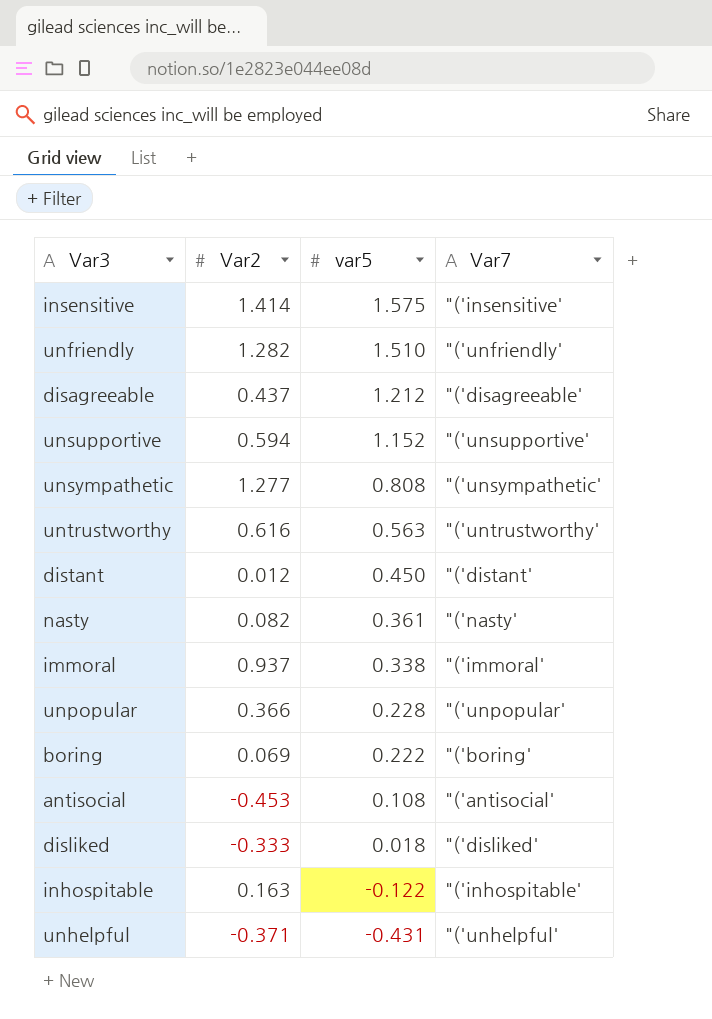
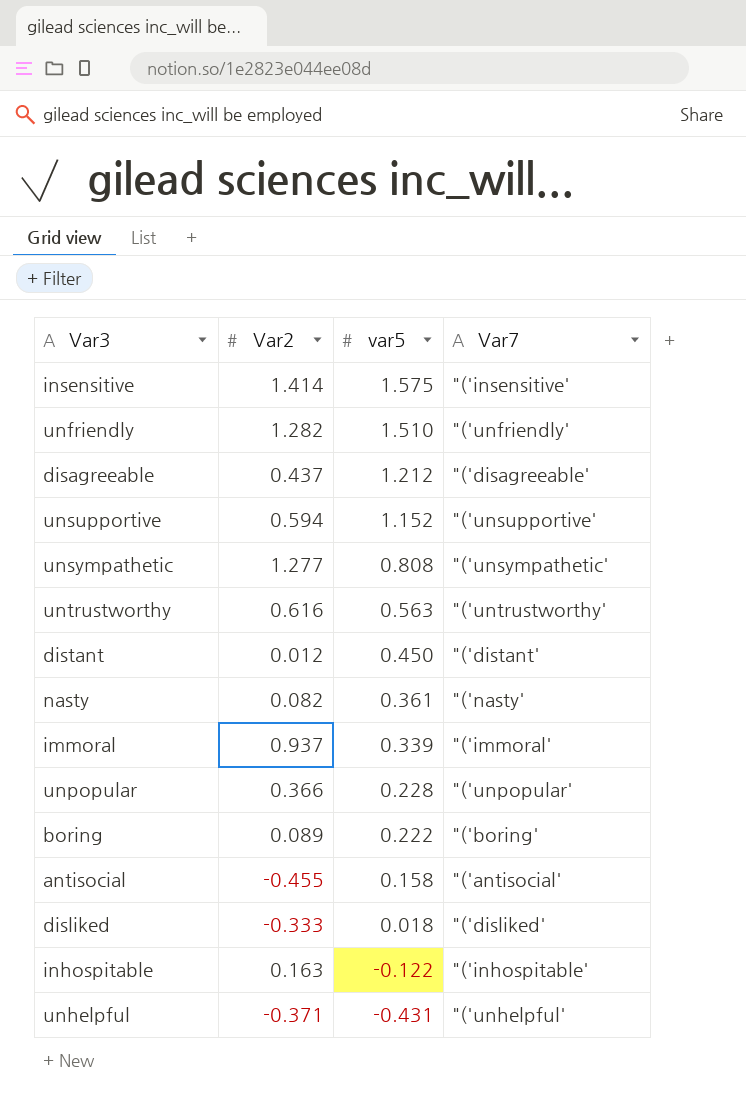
immoral | var5: 0.338 -> 0.339
boring | Var2: 0.069 -> 0.089
antisocial | Var2: -0.453 -> -0.455
antisocial | var5: 0.108 -> 0.158

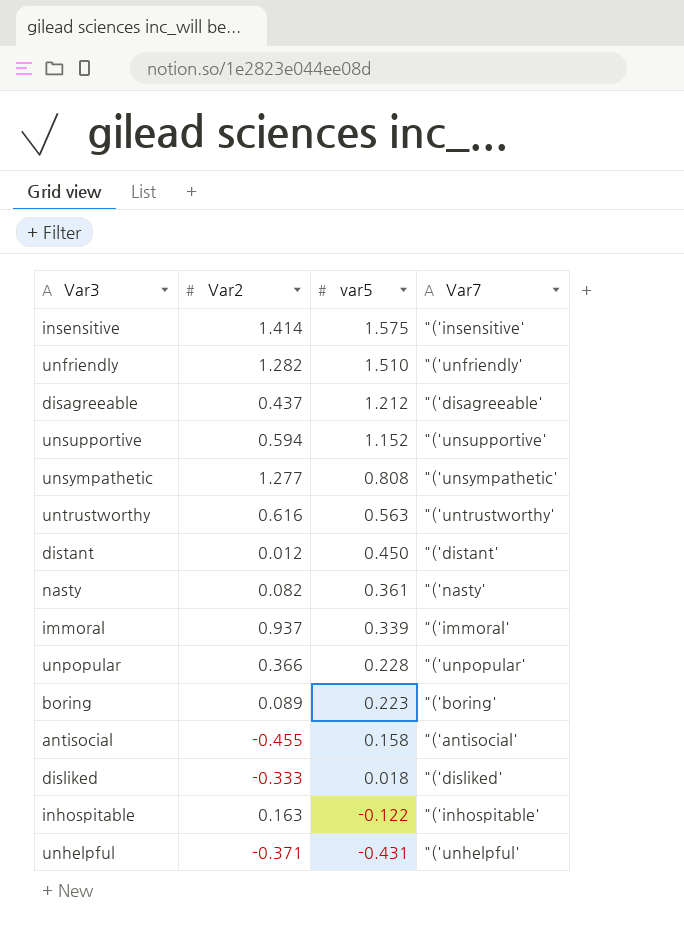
boring | var5: 0.222 -> 0.223

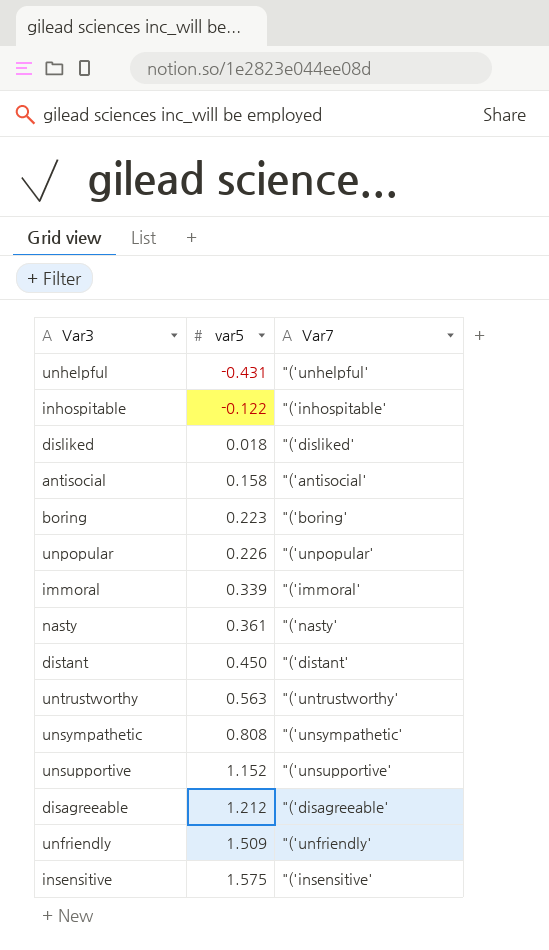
row order: var5 descending -> var5 ascending
column Var2 | position: 2 -> none
unpopular | var5: 0.228 -> 0.226
unfriendly | var5: 1.510 -> 1.509

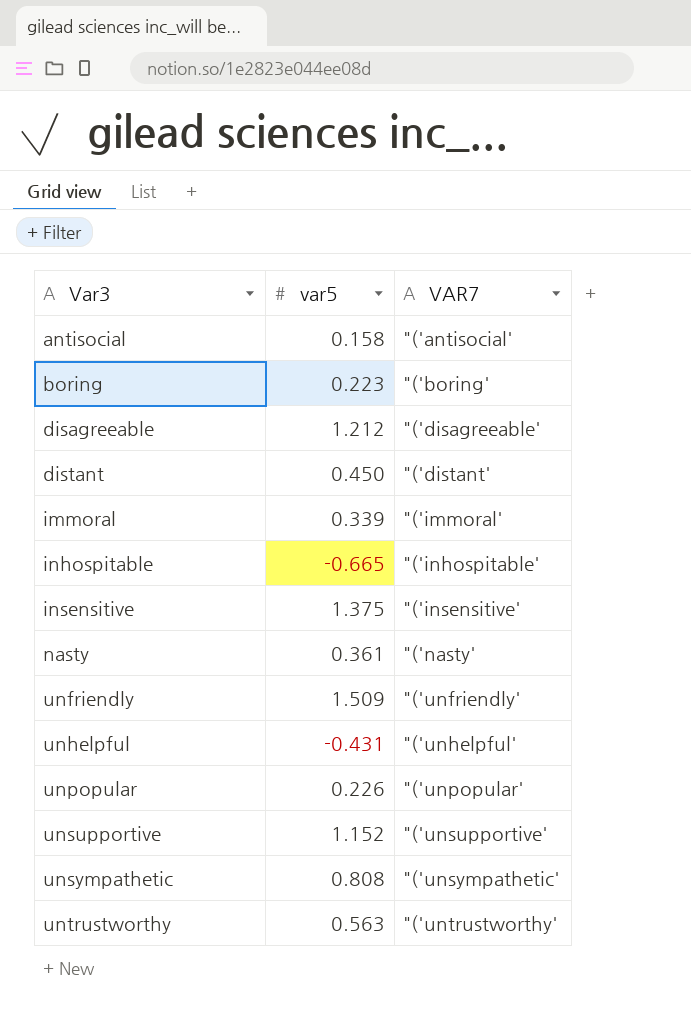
row order: var5 ascending -> Var3 ascending
column name: Var7 -> VAR7
row disliked: 0.018 | "('disliked' -> none
inhospitable | var5: -0.122 -> -0.665
insensitive | var5: 1.575 -> 1.375

